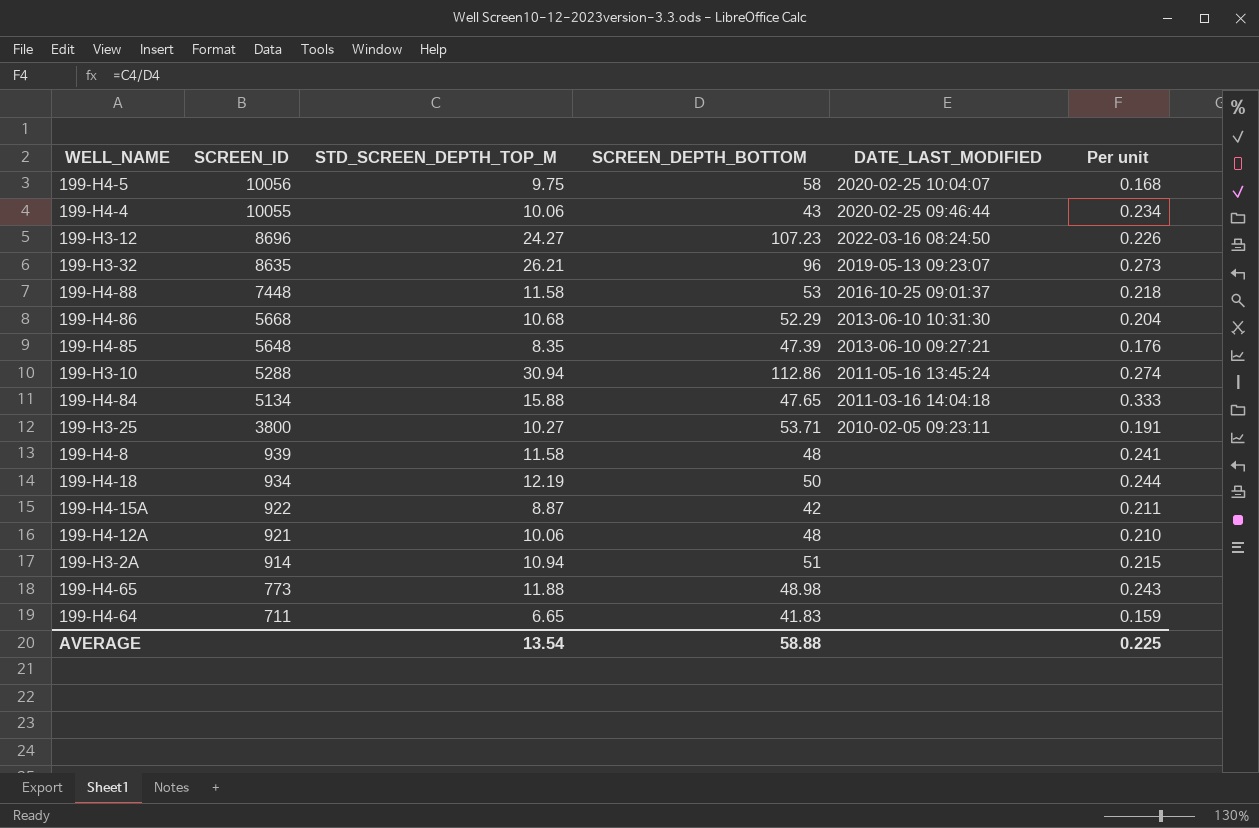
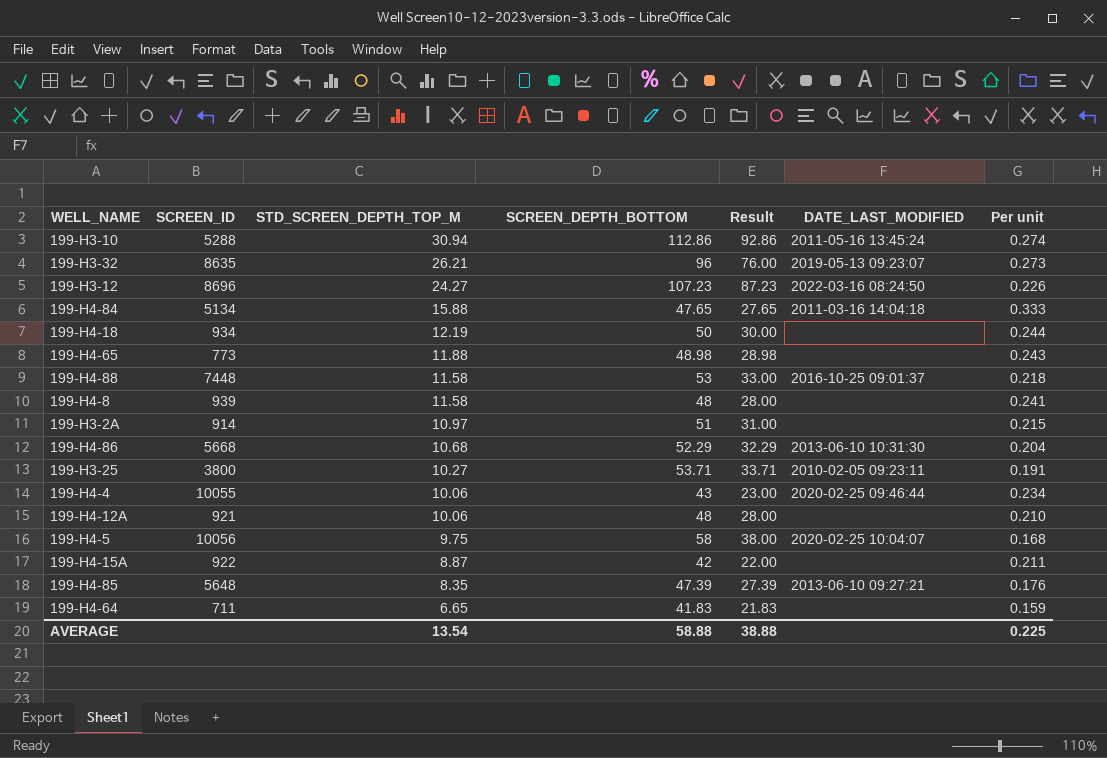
row order: SCREEN_ID descending -> STD_SCREEN_DEPTH_TOP_M descending
column Result | formula: none -> [SCREEN_DEPTH_BOTTOM] - 20
199-H3-2A | STD_SCREEN_DEPTH_TOP_M: 10.94 -> 10.97

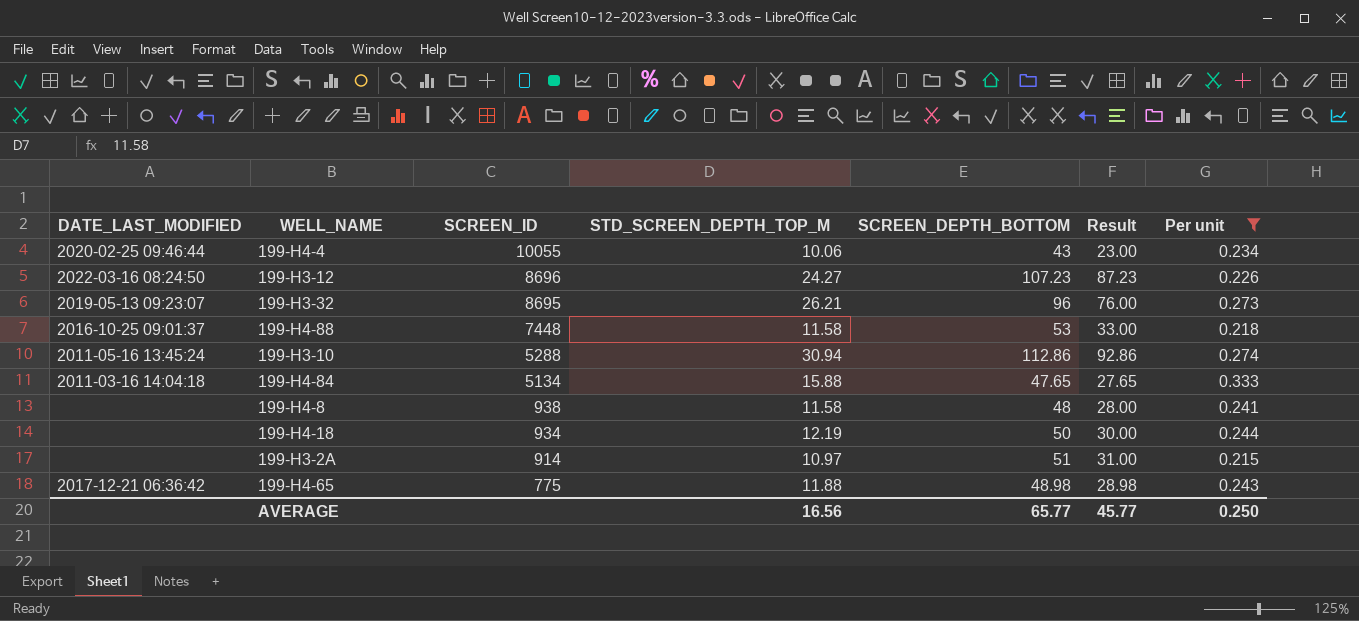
filter: none -> Per unit >= 0.215
row order: STD_SCREEN_DEPTH_TOP_M descending -> SCREEN_ID descending
column DATE_LAST_MODIFIED | position: 6 -> 1
199-H3-32 | SCREEN_ID: 8635 -> 8695
199-H4-8 | SCREEN_ID: 939 -> 938
199-H4-65 | DATE_LAST_MODIFIED: none -> 2017-12-21 06:36:42
199-H4-65 | SCREEN_ID: 773 -> 775
AVERAGE | STD_SCREEN_DEPTH_TOP_M: 13.54 -> 16.56
AVERAGE | SCREEN_DEPTH_BOTTOM: 58.88 -> 65.77
AVERAGE | Result: 38.88 -> 45.77
AVERAGE | Per unit: 0.225 -> 0.250

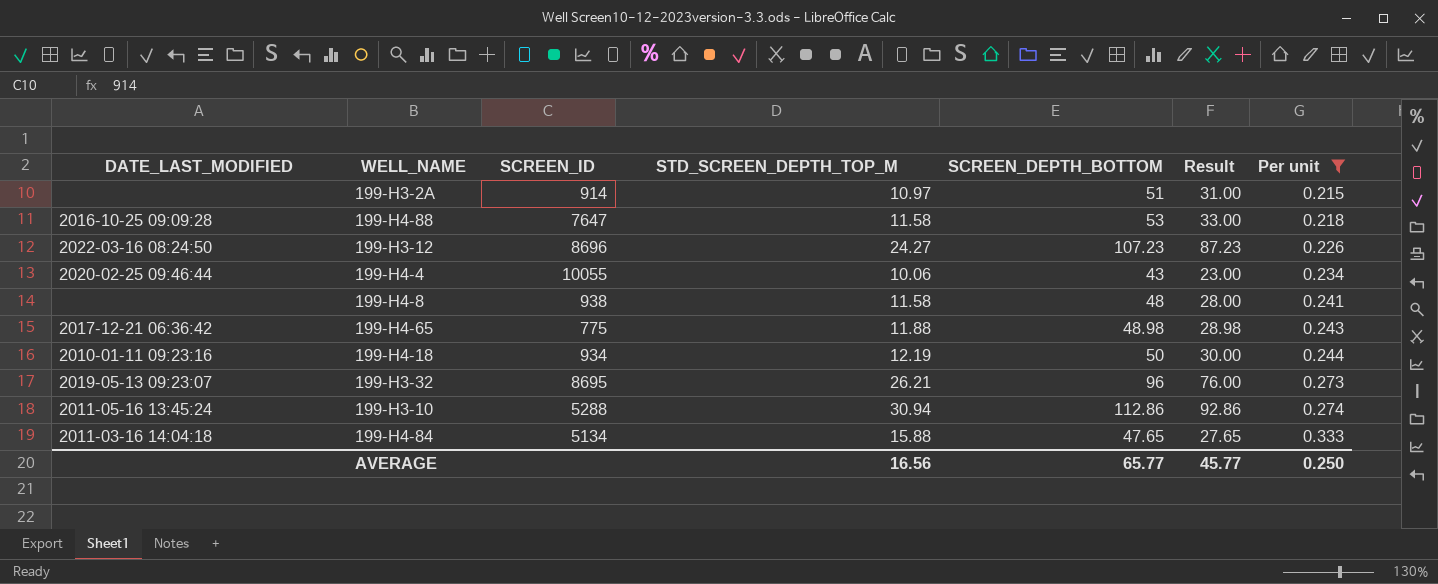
row order: SCREEN_ID descending -> Per unit ascending
199-H4-88 | DATE_LAST_MODIFIED: 2016-10-25 09:01:37 -> 2016-10-25 09:09:28
199-H4-88 | SCREEN_ID: 7448 -> 7647
199-H4-18 | DATE_LAST_MODIFIED: none -> 2010-01-11 09:23:16

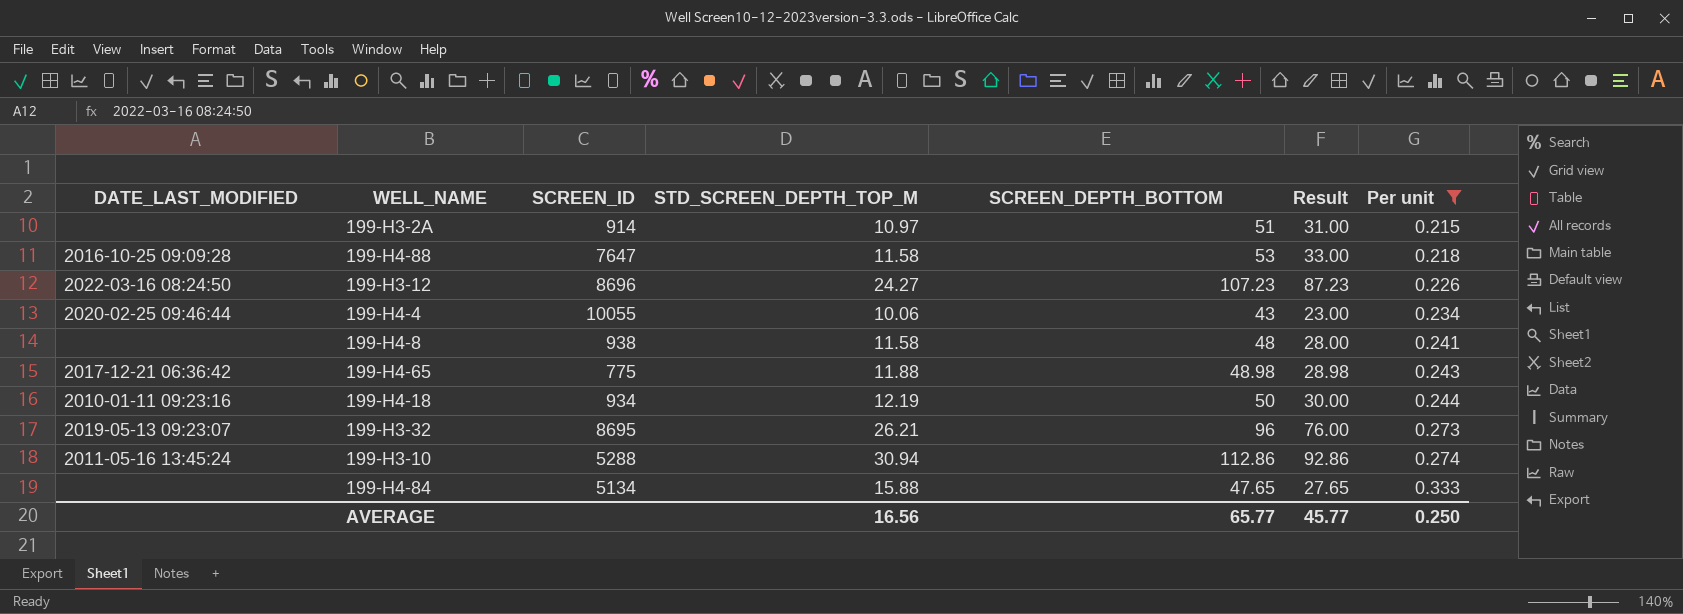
199-H4-84 | DATE_LAST_MODIFIED: 2011-03-16 14:04:18 -> none

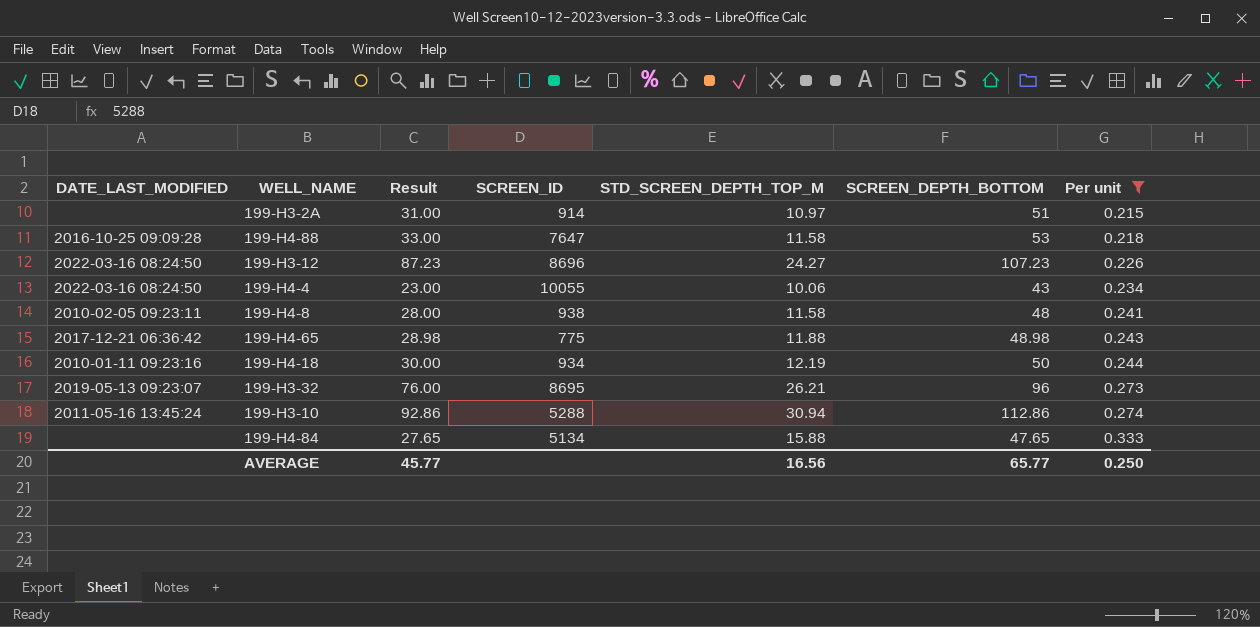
column Result | position: 6 -> 3
199-H4-4 | DATE_LAST_MODIFIED: 2020-02-25 09:46:44 -> 2022-03-16 08:24:50
199-H4-8 | DATE_LAST_MODIFIED: none -> 2010-02-05 09:23:11

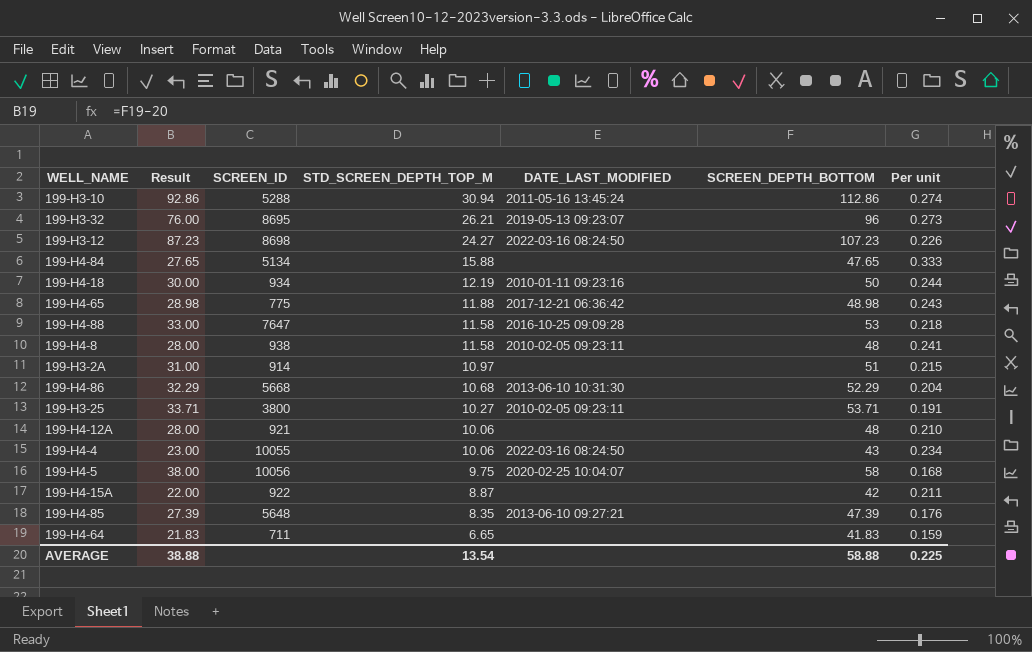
filter: Per unit >= 0.215 -> none
row order: Per unit ascending -> STD_SCREEN_DEPTH_TOP_M descending
column DATE_LAST_MODIFIED | position: 1 -> 5
199-H3-12 | SCREEN_ID: 8696 -> 8698
AVERAGE | Result: 45.77 -> 38.88
AVERAGE | STD_SCREEN_DEPTH_TOP_M: 16.56 -> 13.54
AVERAGE | SCREEN_DEPTH_BOTTOM: 65.77 -> 58.88
AVERAGE | Per unit: 0.250 -> 0.225

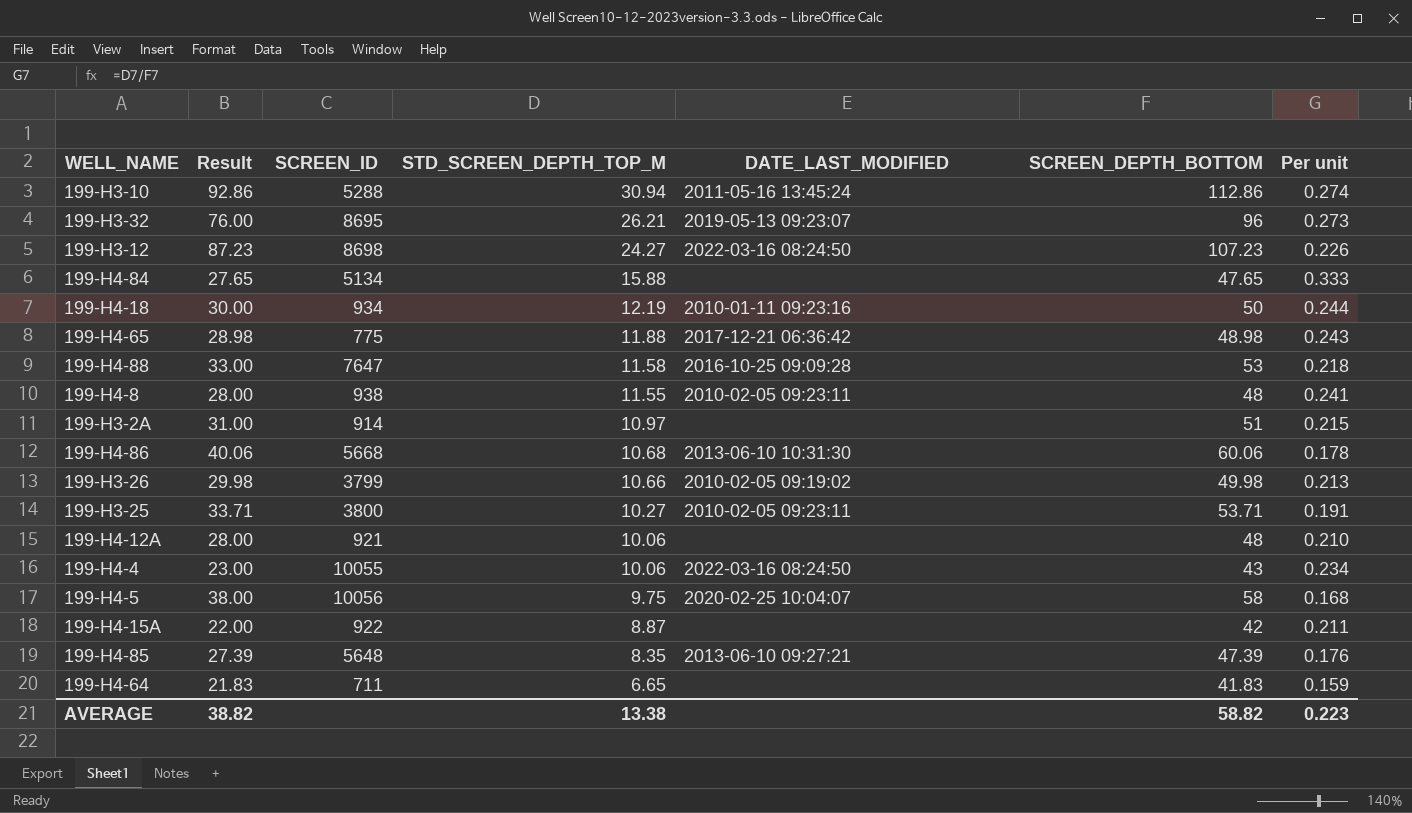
199-H4-8 | STD_SCREEN_DEPTH_TOP_M: 11.58 -> 11.55
199-H4-86 | Result: 32.29 -> 40.06
199-H4-86 | SCREEN_DEPTH_BOTTOM: 52.29 -> 60.06
199-H4-86 | Per unit: 0.204 -> 0.178
row 199-H3-26: none -> 29.98 | 3799 | 10.66 | 2010-02-05 09:19:02 | 49.98 | 0.213
AVERAGE | Result: 38.88 -> 38.82
AVERAGE | STD_SCREEN_DEPTH_TOP_M: 13.54 -> 13.38
AVERAGE | SCREEN_DEPTH_BOTTOM: 58.88 -> 58.82
AVERAGE | Per unit: 0.225 -> 0.223

